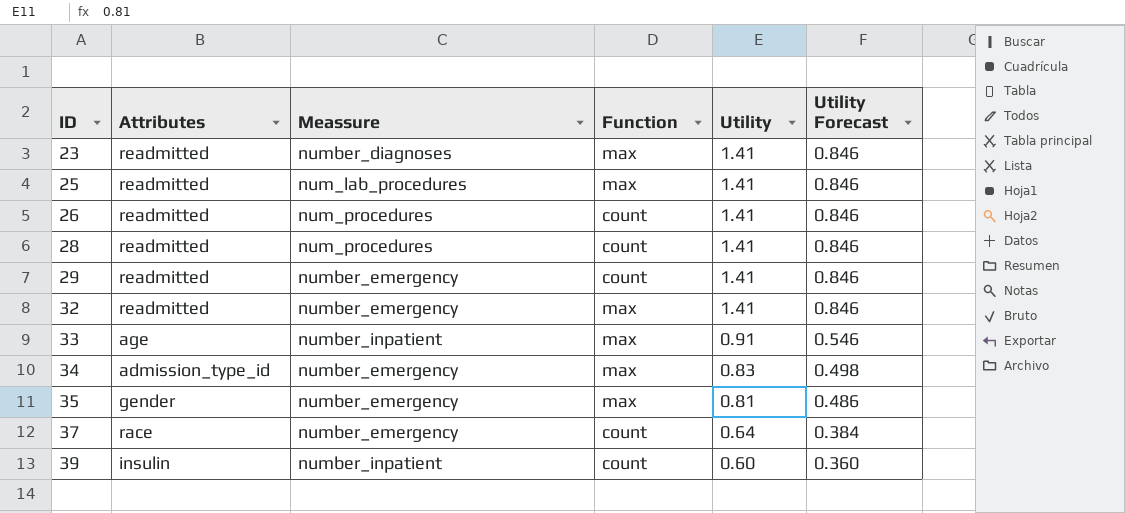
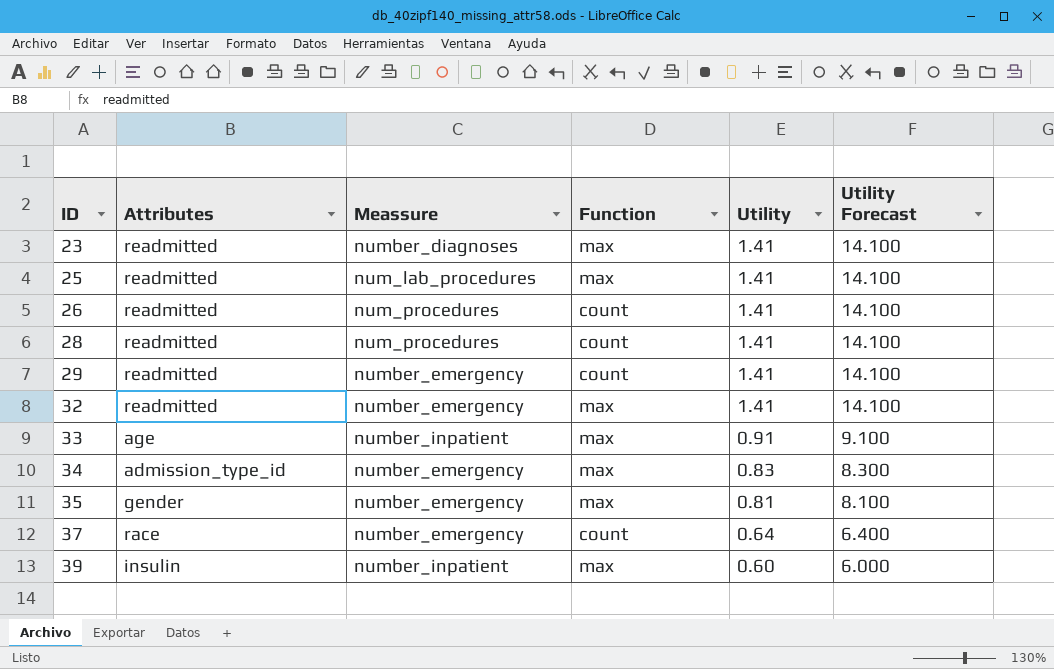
column Utility Forecast | formula: [Utility] * 0.6 -> [Utility] * 10
39 | Function: count -> max

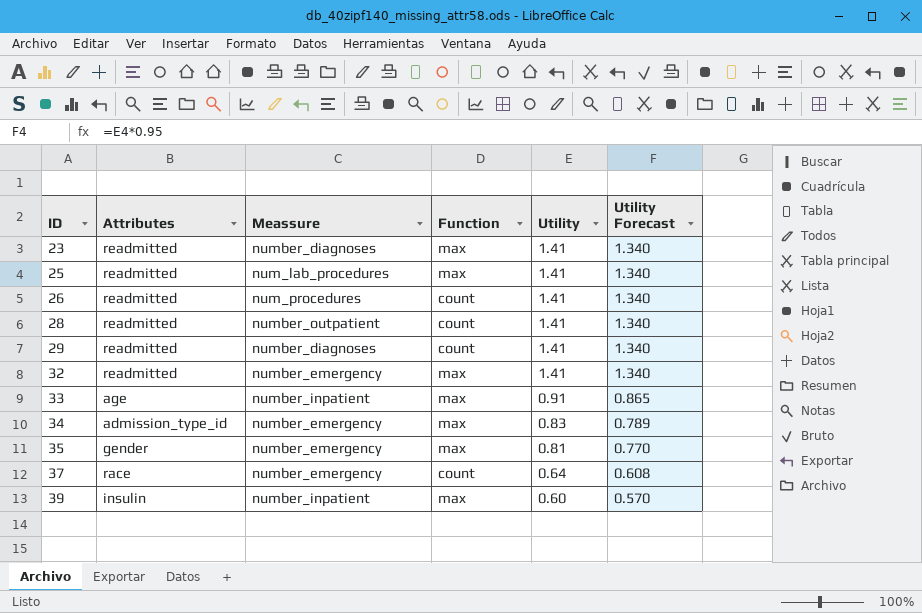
column Utility Forecast | formula: [Utility] * 10 -> [Utility] * 0.95
28 | Meassure: num_procedures -> number_outpatient
29 | Meassure: number_emergency -> number_diagnoses

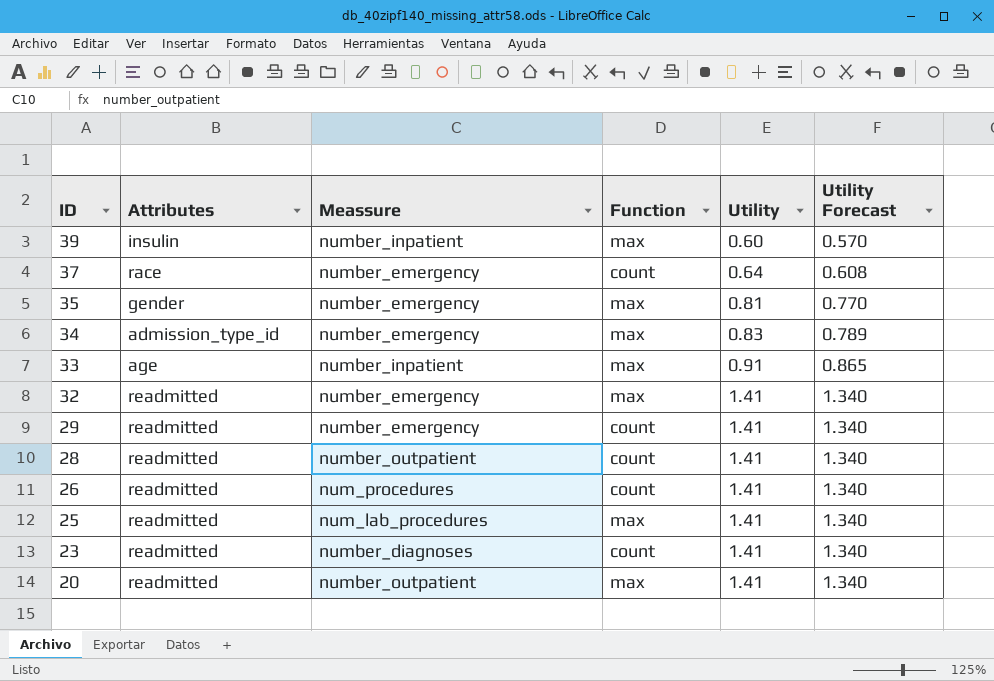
row order: ID ascending -> ID descending
29 | Meassure: number_diagnoses -> number_emergency
23 | Function: max -> count
row 20: none -> readmitted | number_outpatient | max | 1.41 | 1.340

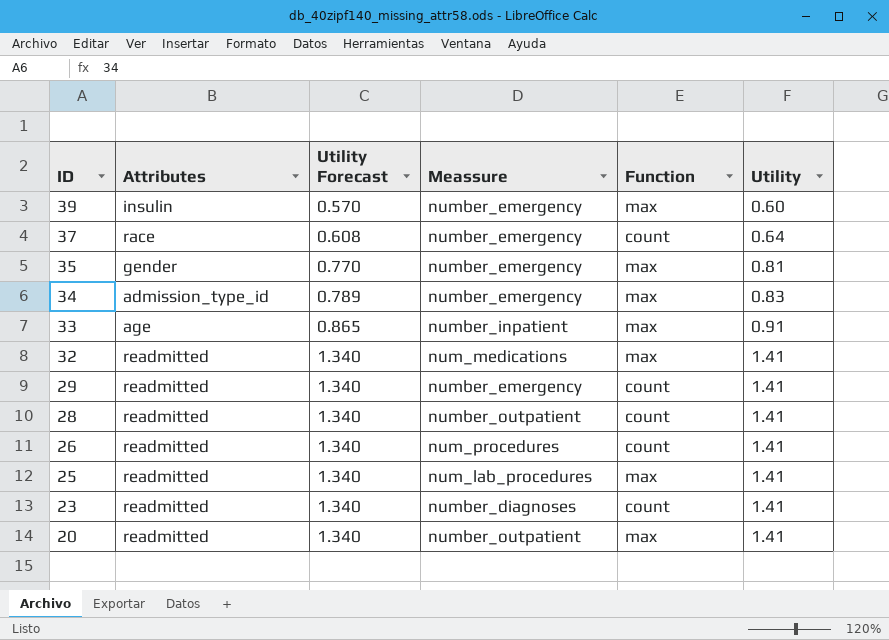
column Utility Forecast | position: 6 -> 3
39 | Meassure: number_inpatient -> number_emergency
32 | Meassure: number_emergency -> num_medications

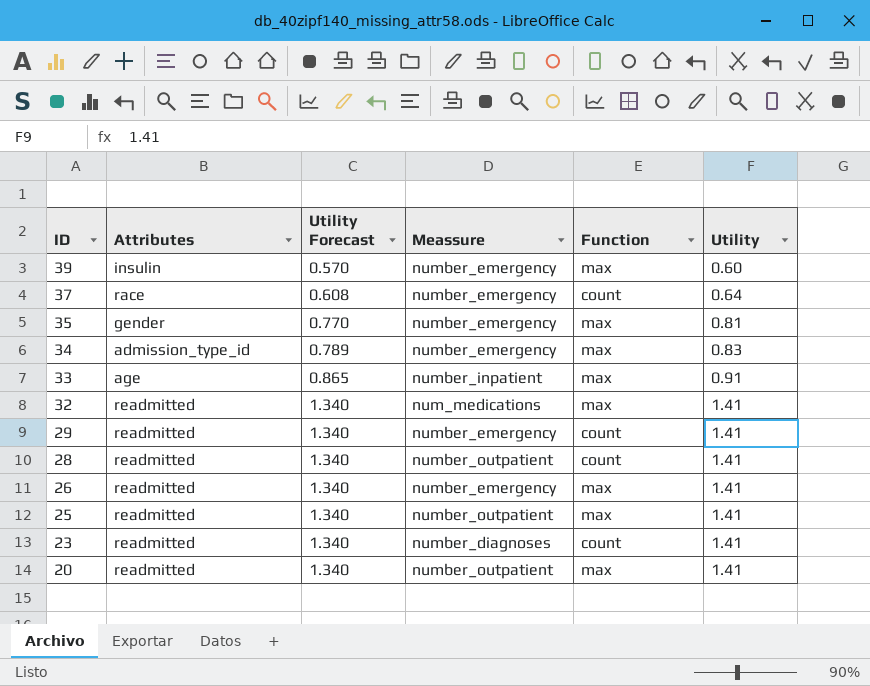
26 | Meassure: num_procedures -> number_emergency
26 | Function: count -> max
25 | Meassure: num_lab_procedures -> number_outpatient

